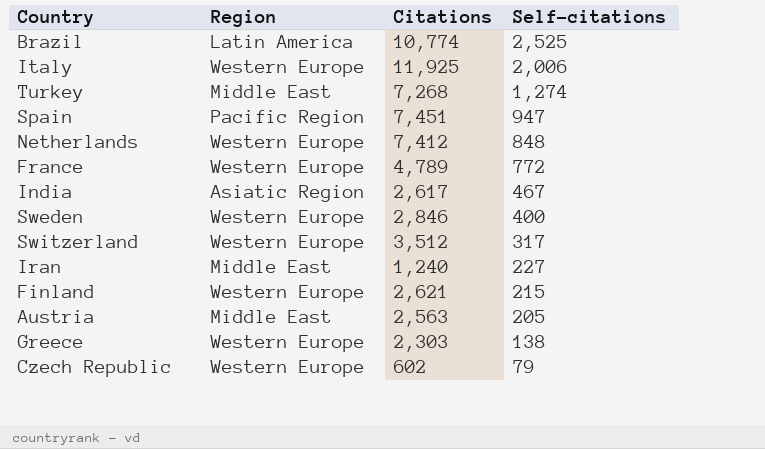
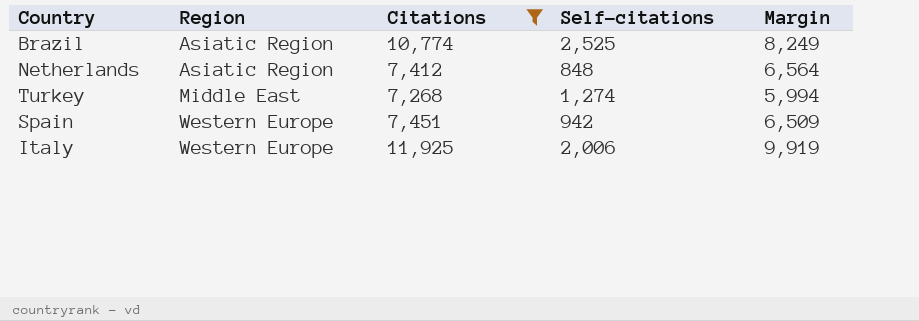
filter: none -> Citations >= 7,268
row order: Self-citations descending -> Region ascending
column Margin | formula: none -> [Citations] - [Self-citations]
Brazil | Region: Latin America -> Asiatic Region
Netherlands | Region: Western Europe -> Asiatic Region
Spain | Region: Pacific Region -> Western Europe
Spain | Self-citations: 947 -> 942

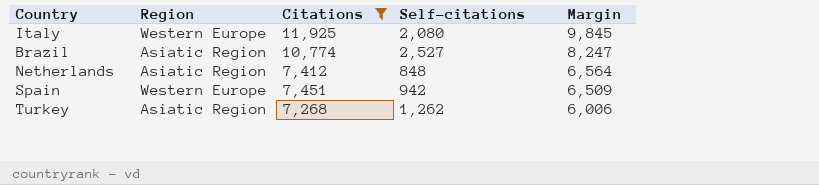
row order: Region ascending -> Margin descending
Italy | Self-citations: 2,006 -> 2,080
Italy | Margin: 9,919 -> 9,845
Brazil | Self-citations: 2,525 -> 2,527
Brazil | Margin: 8,249 -> 8,247
Turkey | Region: Middle East -> Asiatic Region
Turkey | Self-citations: 1,274 -> 1,262
Turkey | Margin: 5,994 -> 6,006

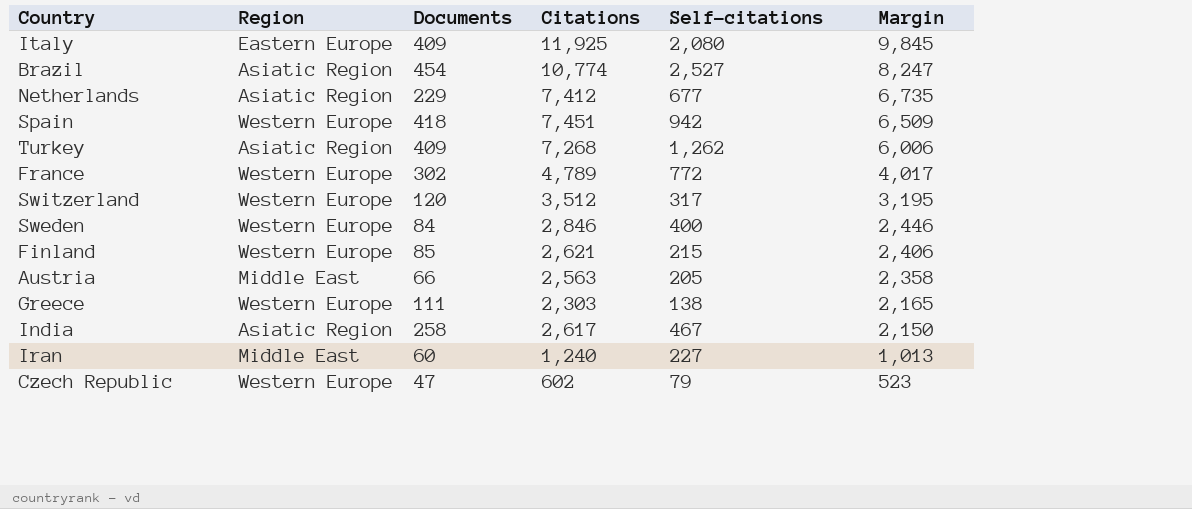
filter: Citations >= 7,268 -> none
column Documents | position: none -> 3
Italy | Region: Western Europe -> Eastern Europe
Netherlands | Self-citations: 848 -> 677
Netherlands | Margin: 6,564 -> 6,735

